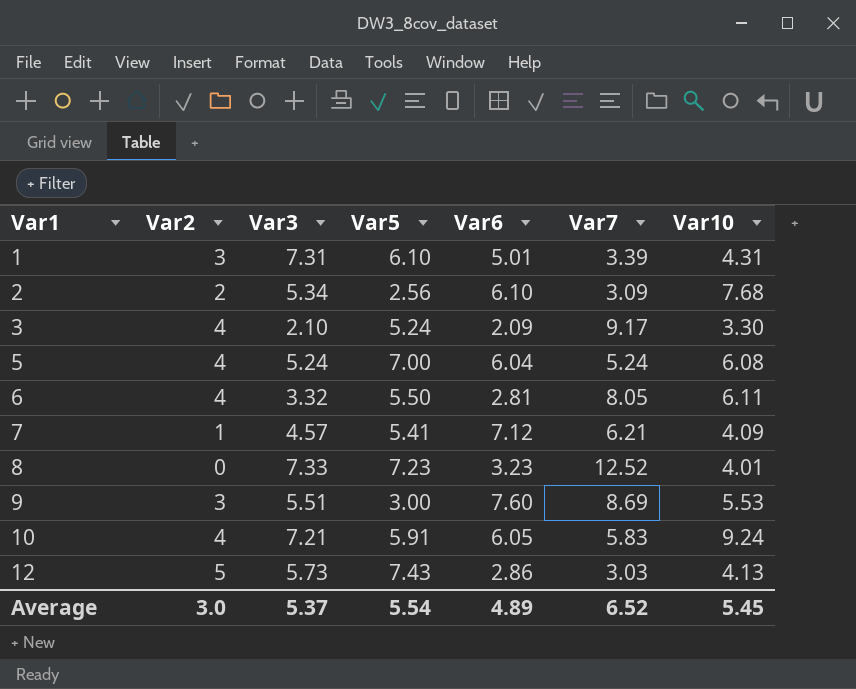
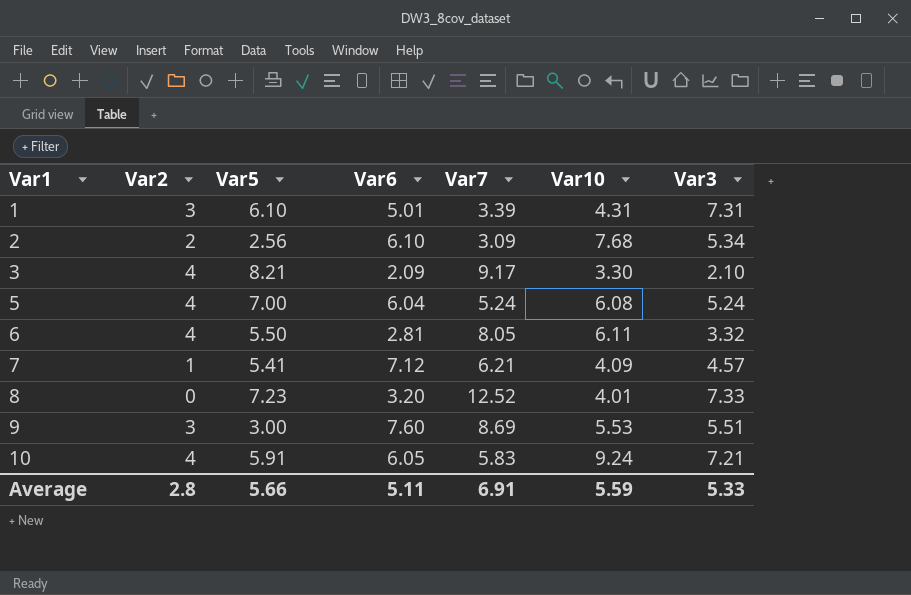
column Var3 | position: 3 -> 7
row 12: 5 | 5.73 | 7.43 | 2.86 | 3.03 | 4.13 -> none
3 | Var5: 5.24 -> 8.21
8 | Var6: 3.23 -> 3.20
Average | Var2: 3.0 -> 2.8
Average | Var5: 5.54 -> 5.66
Average | Var6: 4.89 -> 5.11
Average | Var7: 6.52 -> 6.91
Average | Var10: 5.45 -> 5.59
Average | Var3: 5.37 -> 5.33

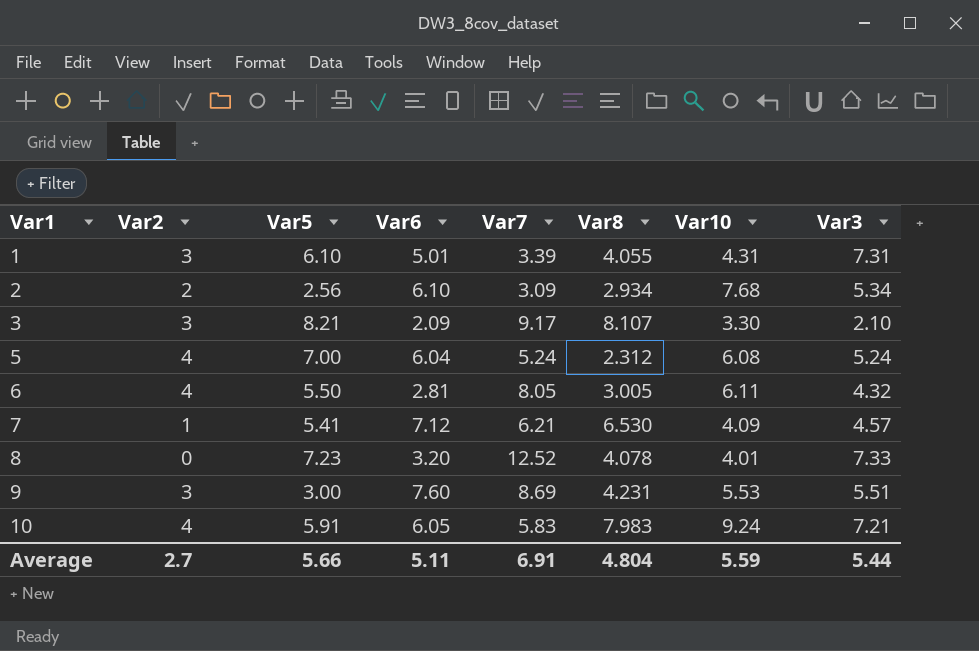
column Var8 | position: none -> 6
3 | Var2: 4 -> 3
6 | Var3: 3.32 -> 4.32
Average | Var2: 2.8 -> 2.7
Average | Var3: 5.33 -> 5.44

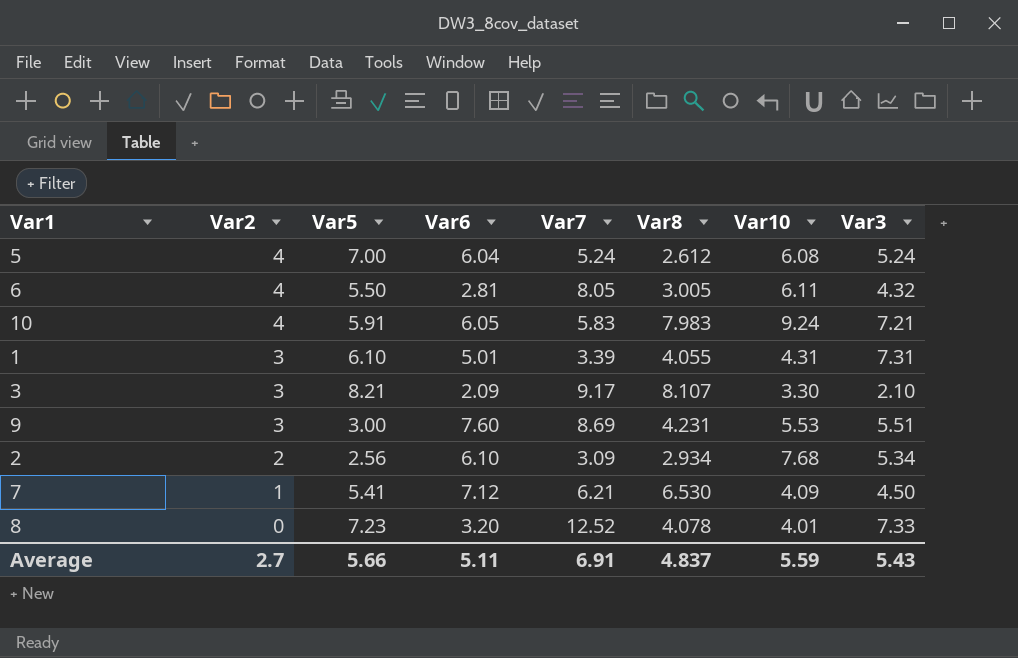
row order: Var1 ascending -> Var2 descending
5 | Var8: 2.312 -> 2.612
7 | Var3: 4.57 -> 4.50
Average | Var8: 4.804 -> 4.837
Average | Var3: 5.44 -> 5.43

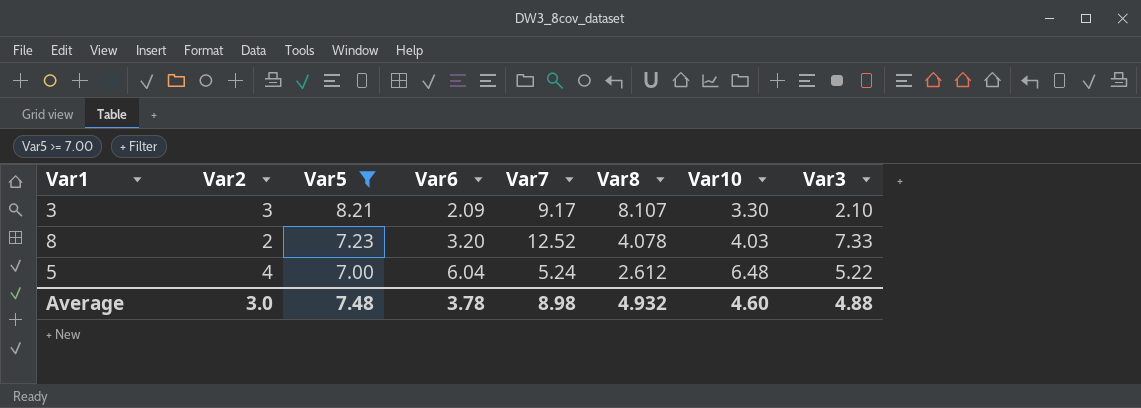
filter: none -> Var5 >= 7.00
row order: Var2 descending -> Var5 descending
8 | Var2: 0 -> 2
8 | Var10: 4.01 -> 4.03
5 | Var10: 6.08 -> 6.48
5 | Var3: 5.24 -> 5.22
Average | Var2: 2.7 -> 3.0
Average | Var5: 5.66 -> 7.48
Average | Var6: 5.11 -> 3.78
Average | Var7: 6.91 -> 8.98
Average | Var8: 4.837 -> 4.932
Average | Var10: 5.59 -> 4.60
Average | Var3: 5.43 -> 4.88

